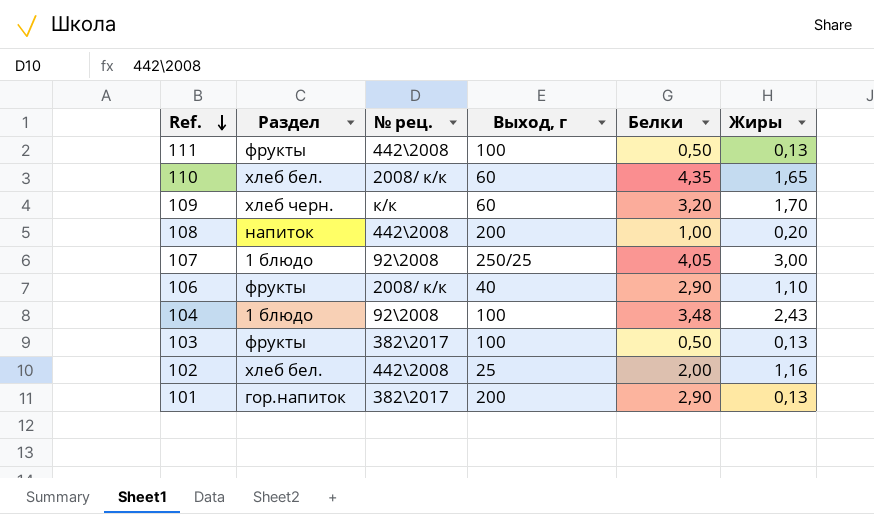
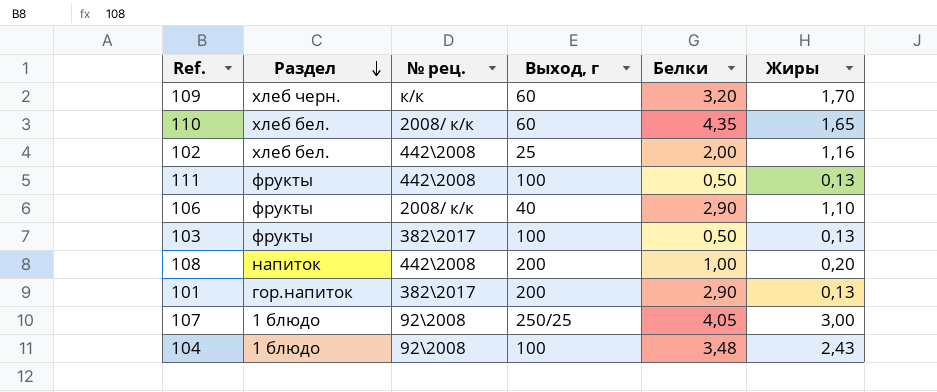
row order: Ref. descending -> Раздел descending

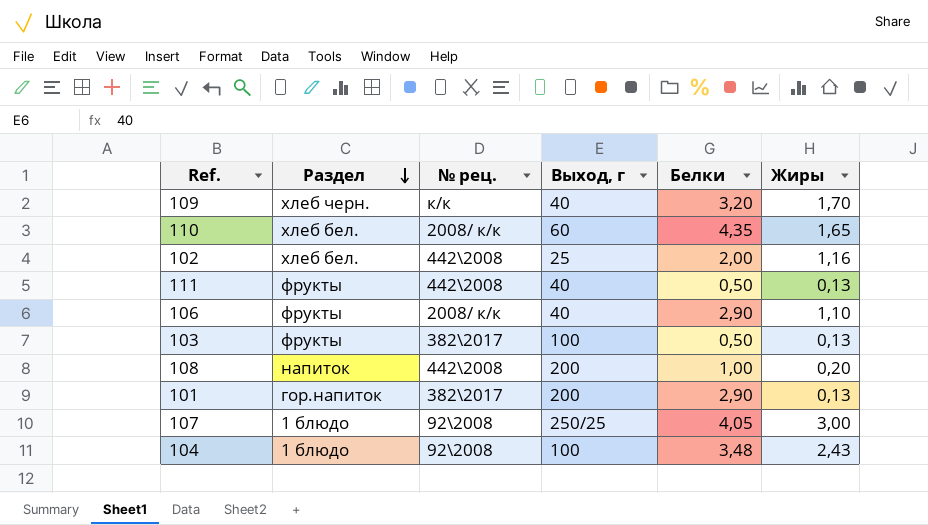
109 | Выход, г: 60 -> 40
111 | Выход, г: 100 -> 40

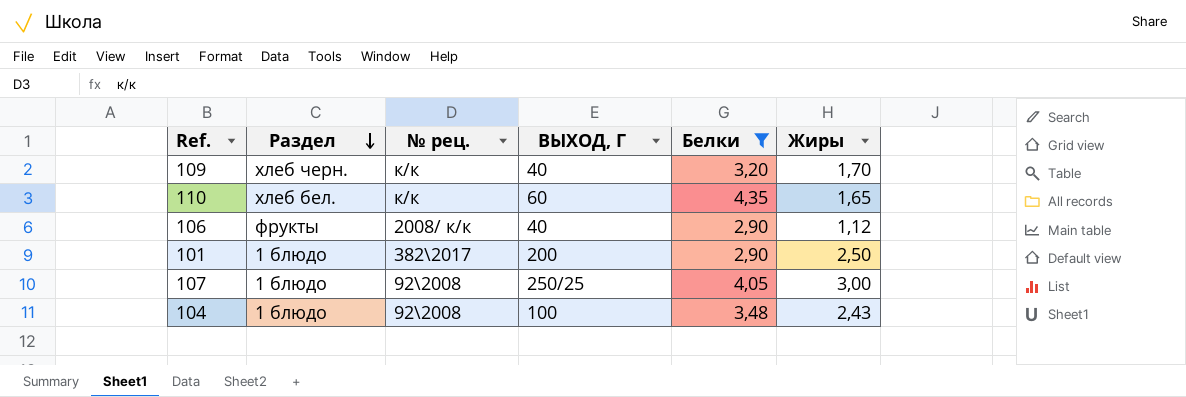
filter: none -> Белки >= 2,90
column name: Выход, г -> ВЫХОД, Г
110 | № рец.: 2008/ к/к -> к/к
106 | Жиры: 1,10 -> 1,12
101 | Раздел: гор.напиток -> 1 блюдо
101 | Жиры: 0,13 -> 2,50

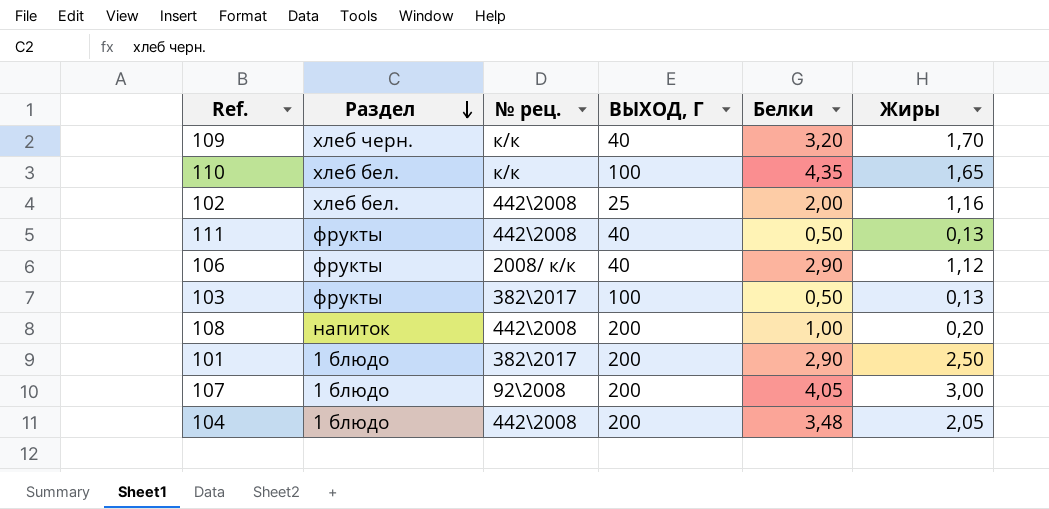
filter: Белки >= 2,90 -> none
110 | ВЫХОД, Г: 60 -> 100
107 | ВЫХОД, Г: 250/25 -> 200
104 | № рец.: 92\2008 -> 442\2008
104 | ВЫХОД, Г: 100 -> 200
104 | Жиры: 2,43 -> 2,05

